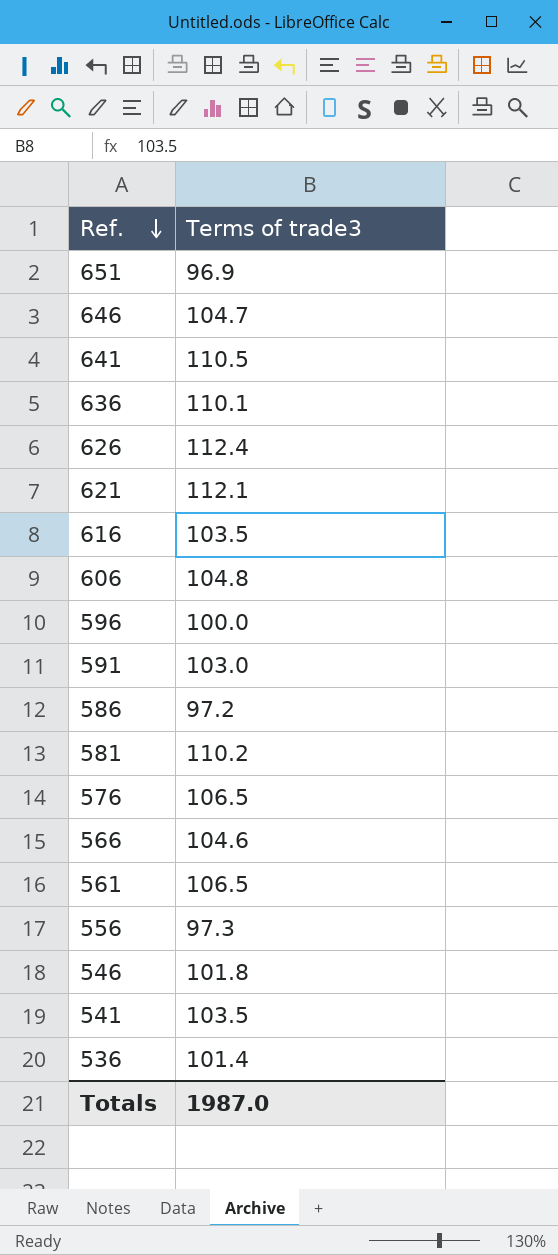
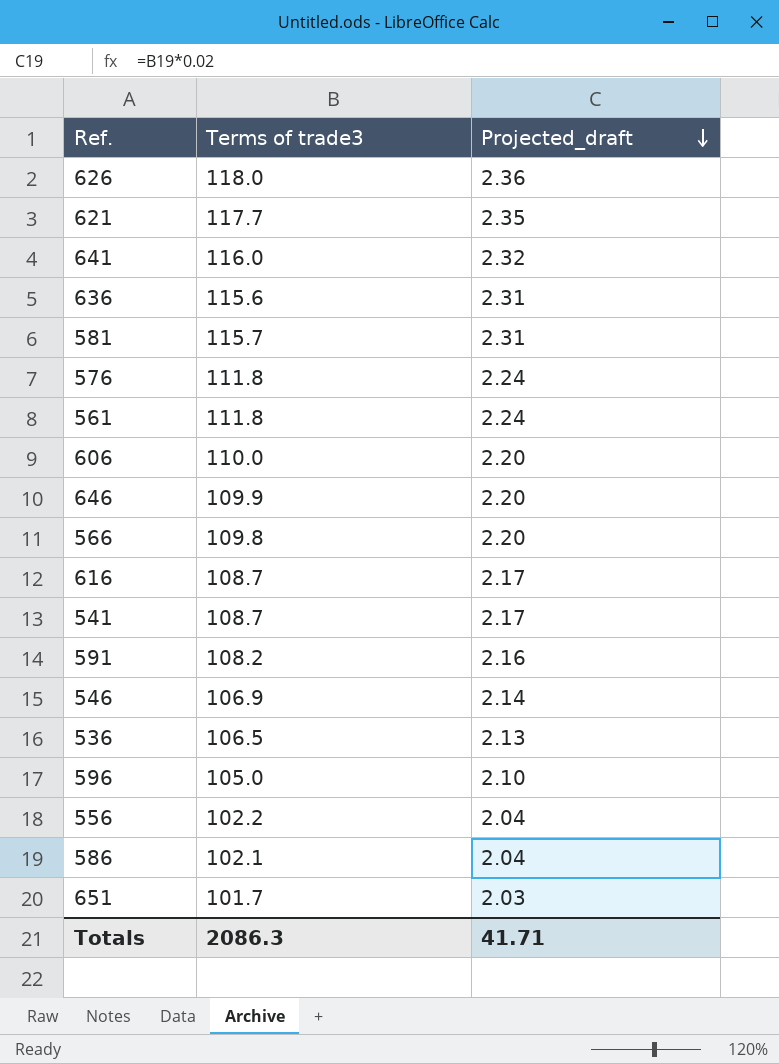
row order: Ref. descending -> Projected_draft descending
column Projected_draft | formula: none -> [Terms of trade3] * 0.02
626 | Terms of trade3: 112.4 -> 118.0
621 | Terms of trade3: 112.1 -> 117.7
641 | Terms of trade3: 110.5 -> 116.0
636 | Terms of trade3: 110.1 -> 115.6
581 | Terms of trade3: 110.2 -> 115.7
576 | Terms of trade3: 106.5 -> 111.8
561 | Terms of trade3: 106.5 -> 111.8
606 | Terms of trade3: 104.8 -> 110.0
646 | Terms of trade3: 104.7 -> 109.9
566 | Terms of trade3: 104.6 -> 109.8
616 | Terms of trade3: 103.5 -> 108.7
541 | Terms of trade3: 103.5 -> 108.7
591 | Terms of trade3: 103.0 -> 108.2
546 | Terms of trade3: 101.8 -> 106.9
536 | Terms of trade3: 101.4 -> 106.5
596 | Terms of trade3: 100.0 -> 105.0
556 | Terms of trade3: 97.3 -> 102.2
586 | Terms of trade3: 97.2 -> 102.1
651 | Terms of trade3: 96.9 -> 101.7
Totals | Terms of trade3: 1987.0 -> 2086.3

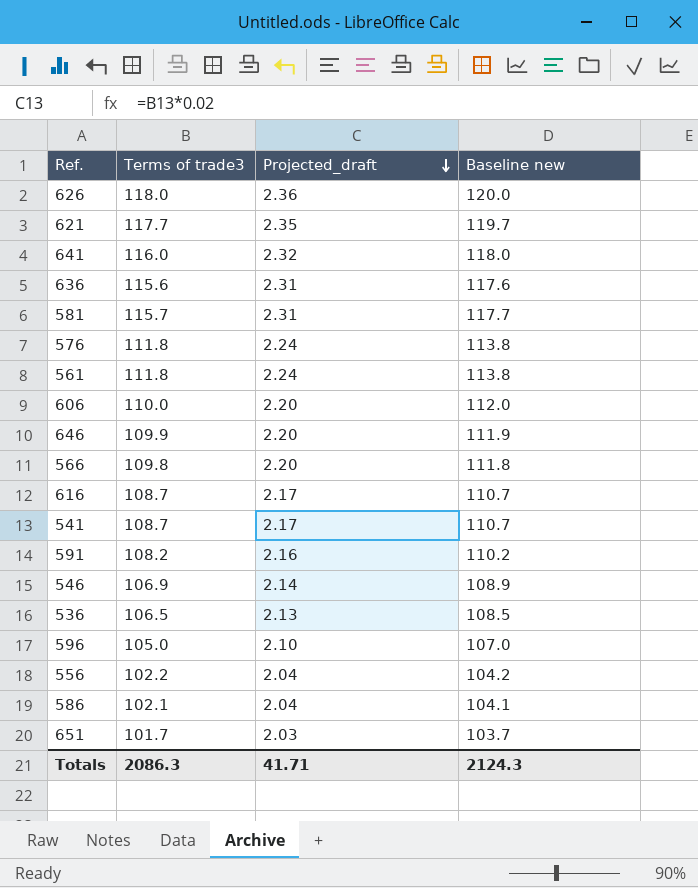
column Baseline new | formula: none -> [Terms of trade3] + 2

